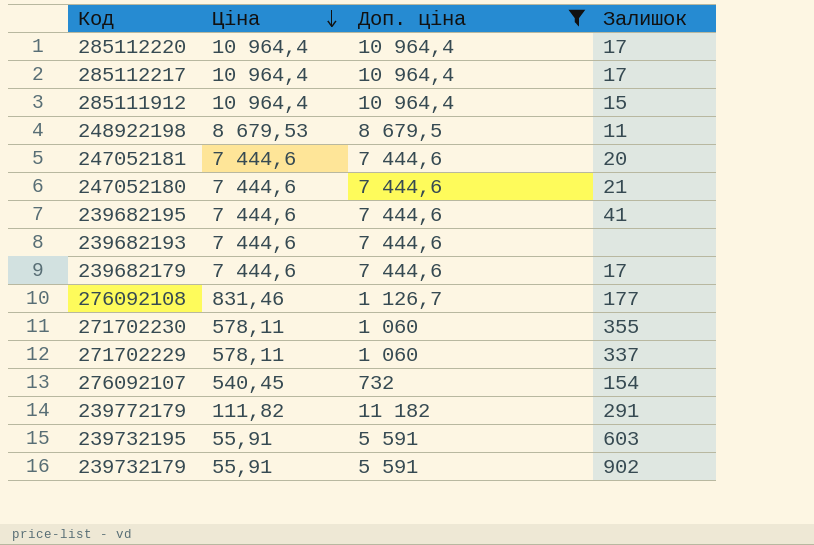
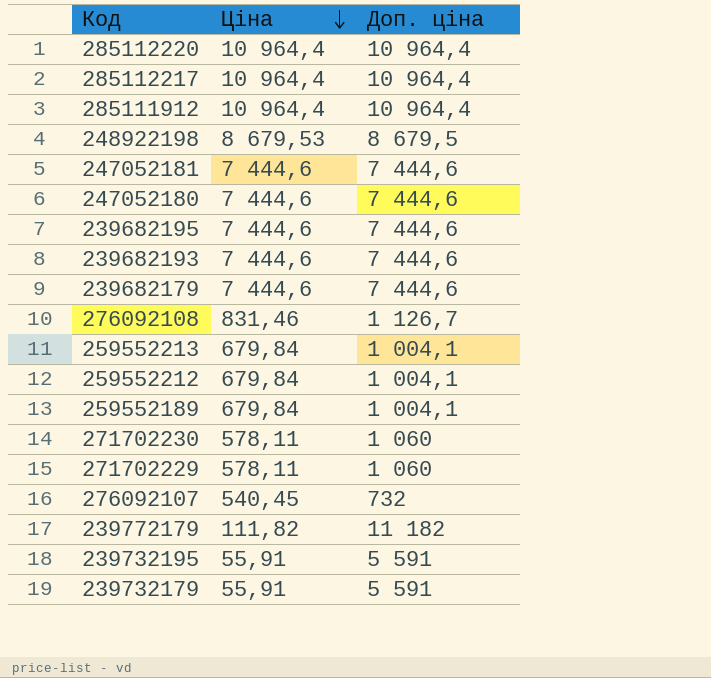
filter: Доп. ціна != 1 004,1 -> none
column Залишок | position: 4 -> none

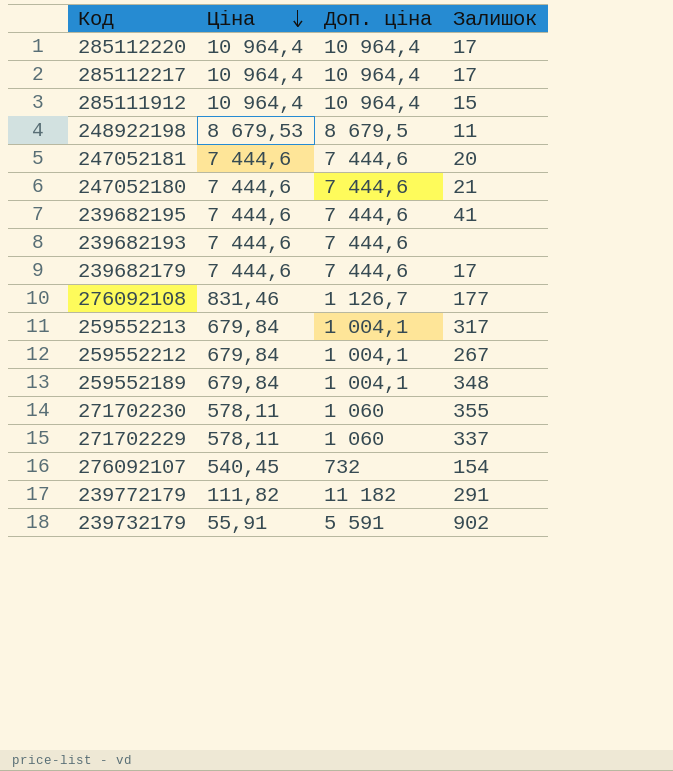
column Залишок | position: none -> 4
row 239732195: 55,91 | 5 591 -> none

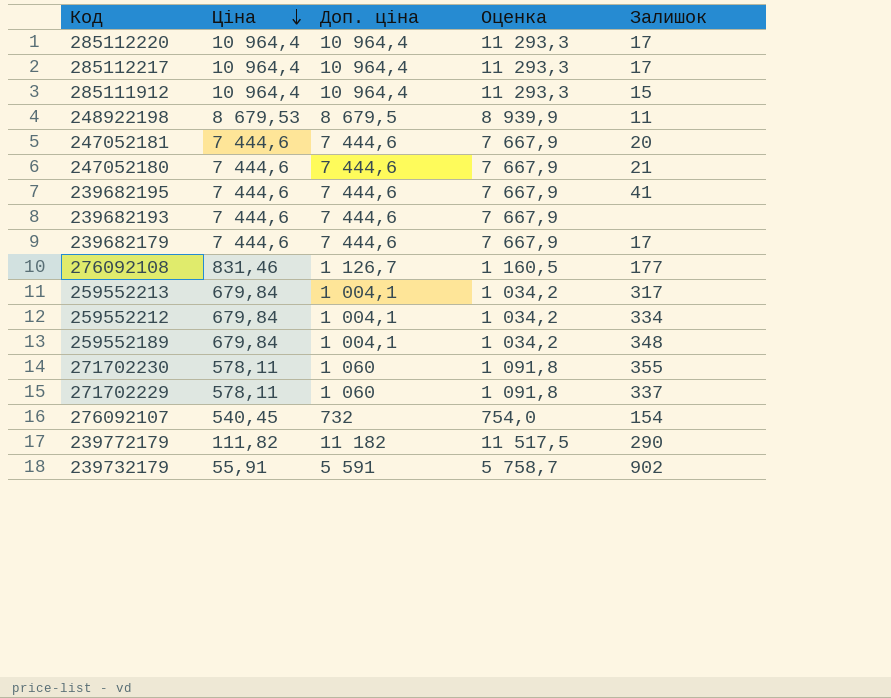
column Оценка | formula: none -> [Доп. ціна] * 1,03
259552212 | Залишок: 267 -> 334
239772179 | Залишок: 291 -> 290

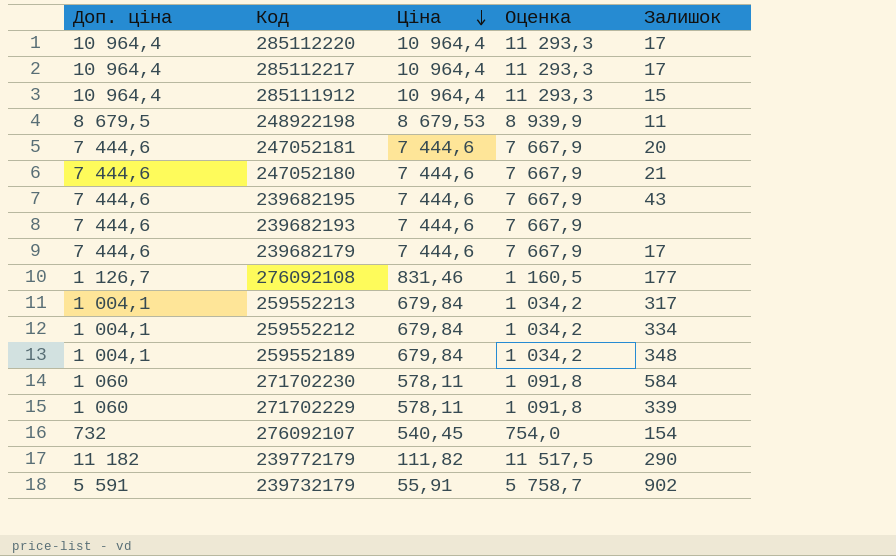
column Доп. ціна | position: 3 -> 1
239682195 | Залишок: 41 -> 43
271702230 | Залишок: 355 -> 584
271702229 | Залишок: 337 -> 339

